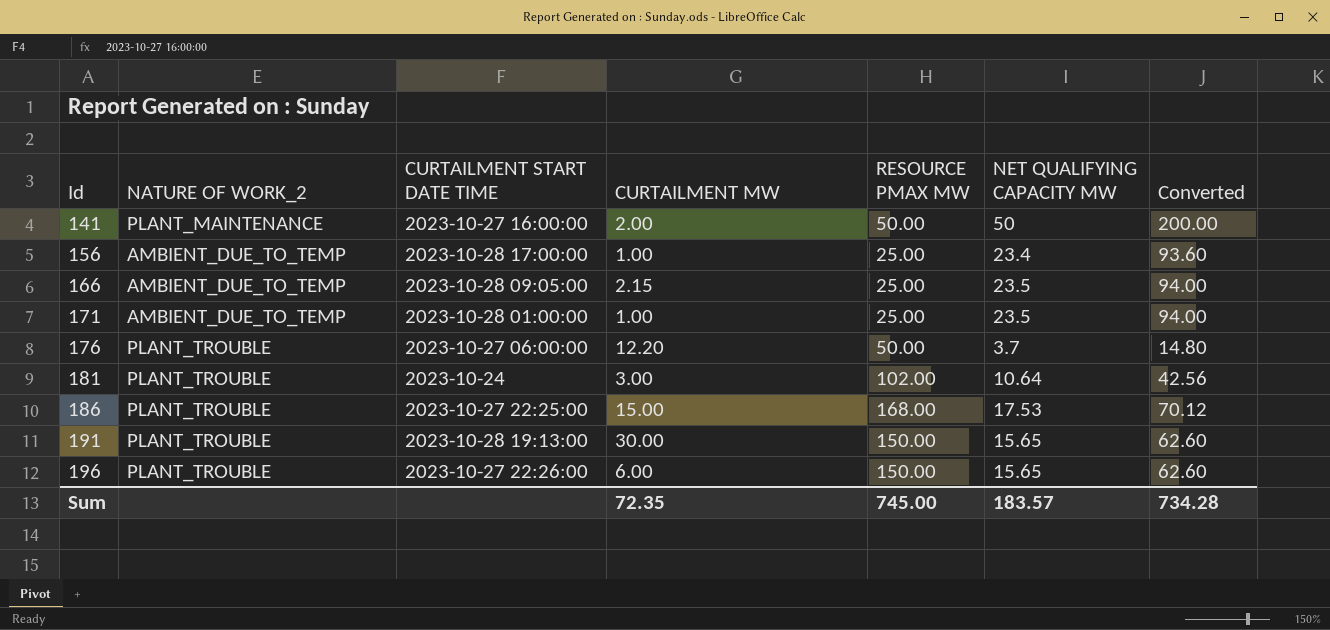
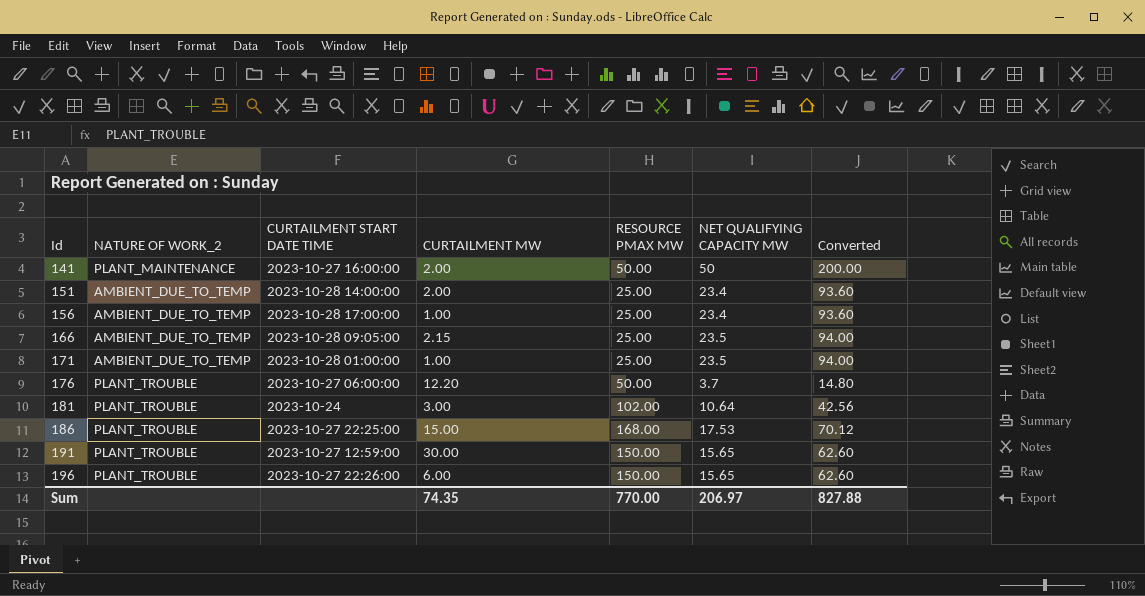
row 151: none -> AMBIENT_DUE_TO_TEMP | 2023-10-28 14:00:00 | 2.00 | 25.00 | 23.4 | 93.60
191 | CURTAILMENT START DATE TIME: 2023-10-28 19:13:00 -> 2023-10-27 12:59:00
Sum | CURTAILMENT MW: 72.35 -> 74.35
Sum | RESOURCE PMAX MW: 745.00 -> 770.00
Sum | NET QUALIFYING CAPACITY MW: 183.57 -> 206.97
Sum | Converted: 734.28 -> 827.88

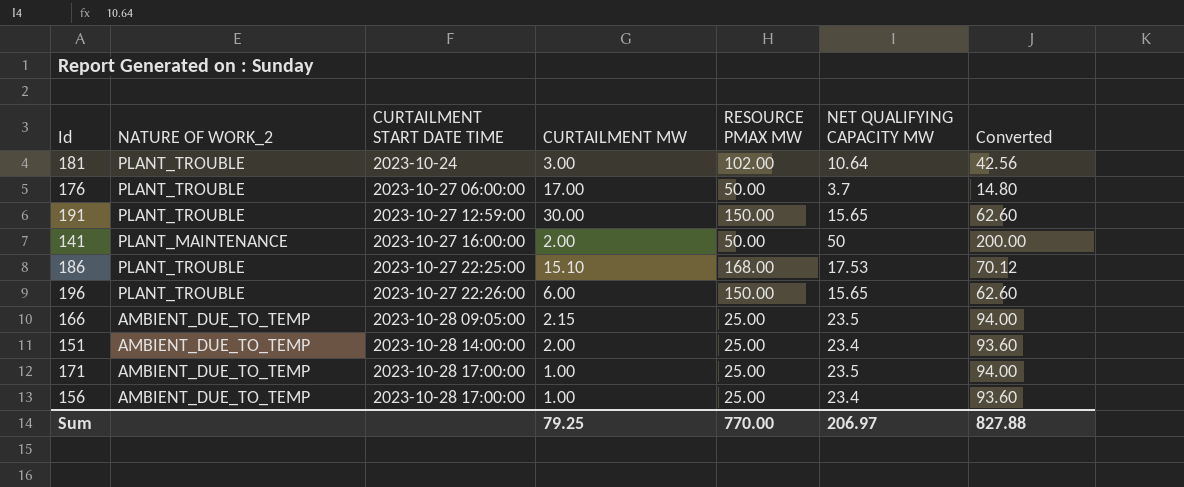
row order: Id ascending -> CURTAILMENT START DATE TIME ascending
176 | CURTAILMENT MW: 12.20 -> 17.00
186 | CURTAILMENT MW: 15.00 -> 15.10
171 | CURTAILMENT START DATE TIME: 2023-10-28 01:00:00 -> 2023-10-28 17:00:00
Sum | CURTAILMENT MW: 74.35 -> 79.25

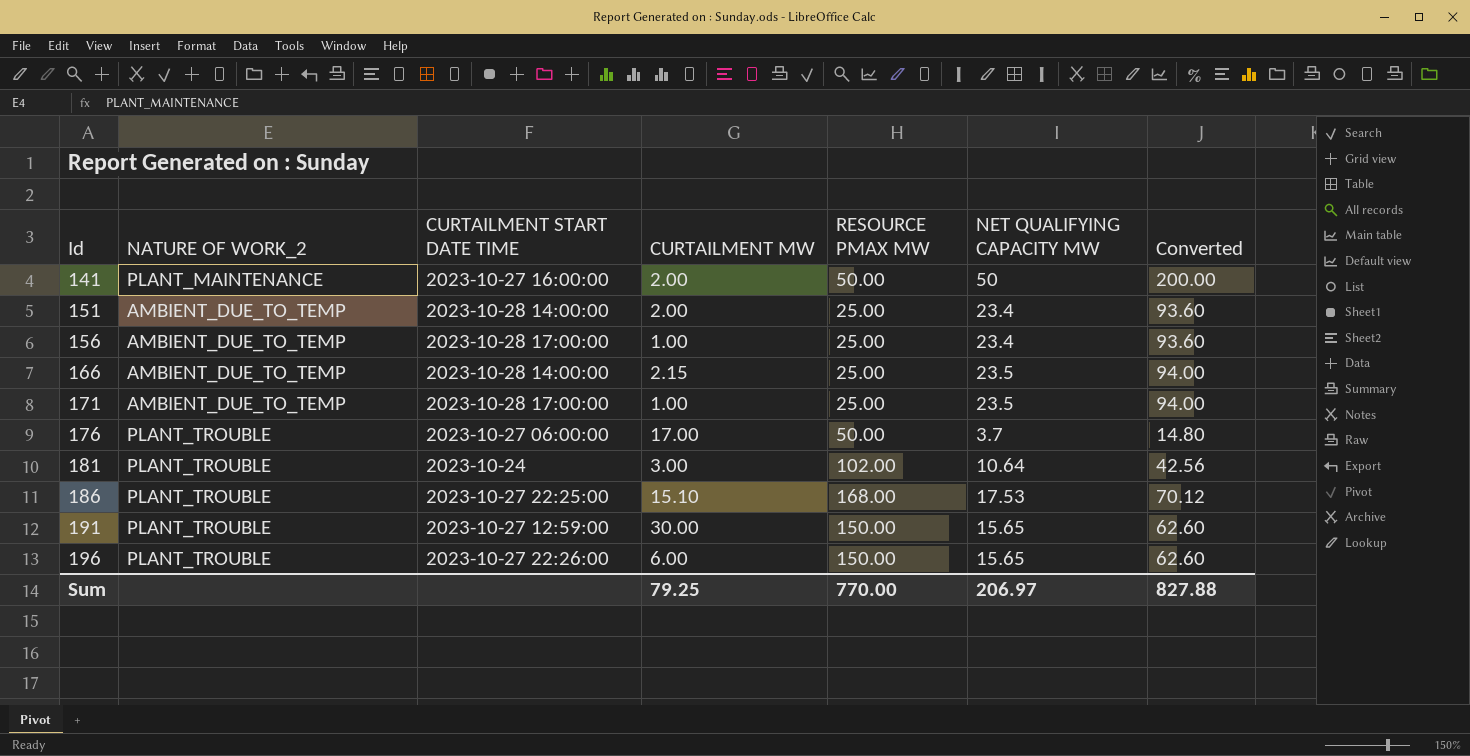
row order: CURTAILMENT START DATE TIME ascending -> Id ascending
166 | CURTAILMENT START DATE TIME: 2023-10-28 09:05:00 -> 2023-10-28 14:00:00

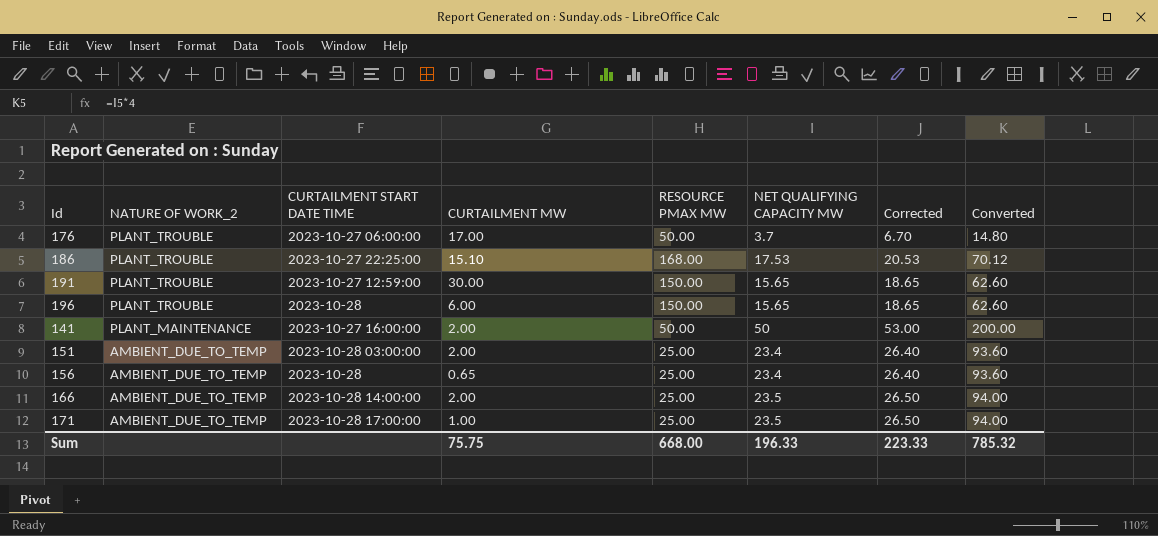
row order: Id ascending -> NATURE OF WORK_2 descending
column Corrected | formula: none -> [NET QUALIFYING CAPACITY MW] + 3
row 181: PLANT_TROUBLE | 2023-10-24 | 3.00 | 102.00 | 10.64 | 42.56 -> none
196 | CURTAILMENT START DATE TIME: 2023-10-27 22:26:00 -> 2023-10-28
151 | CURTAILMENT START DATE TIME: 2023-10-28 14:00:00 -> 2023-10-28 03:00:00
156 | CURTAILMENT START DATE TIME: 2023-10-28 17:00:00 -> 2023-10-28
156 | CURTAILMENT MW: 1.00 -> 0.65
166 | CURTAILMENT MW: 2.15 -> 2.00
Sum | CURTAILMENT MW: 79.25 -> 75.75
Sum | RESOURCE PMAX MW: 770.00 -> 668.00
Sum | NET QUALIFYING CAPACITY MW: 206.97 -> 196.33
Sum | Converted: 827.88 -> 785.32

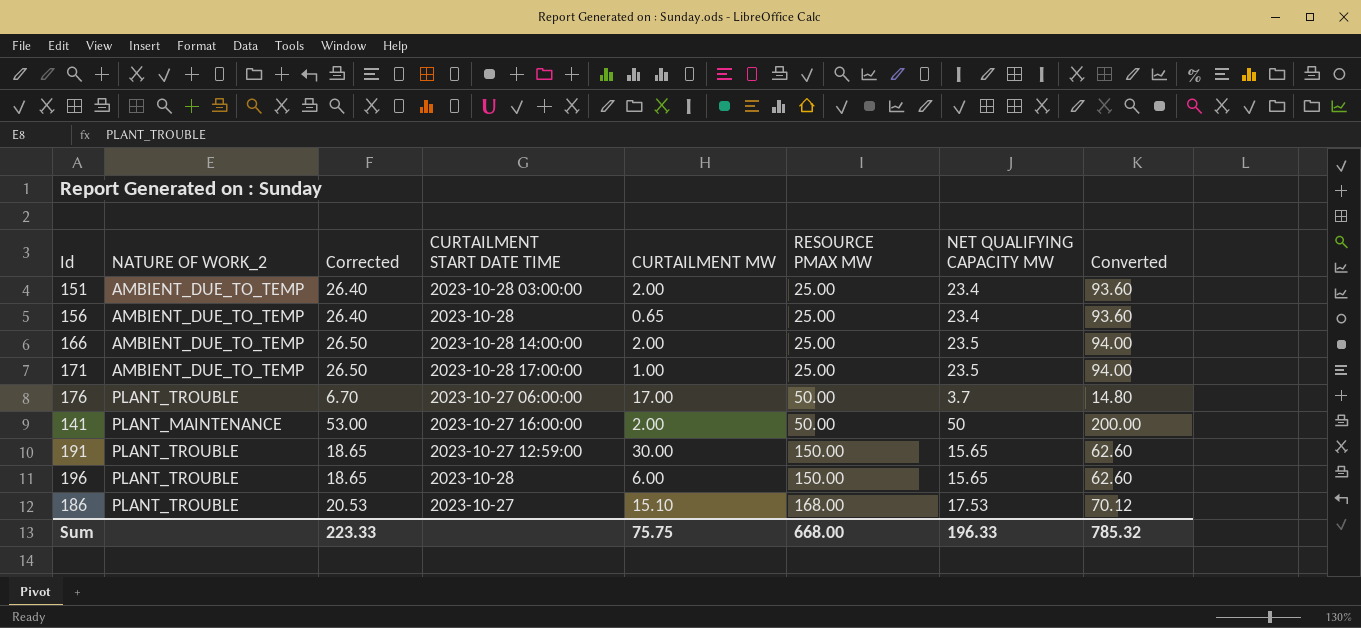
row order: NATURE OF WORK_2 descending -> RESOURCE PMAX MW ascending
column Corrected | position: 7 -> 3
186 | CURTAILMENT START DATE TIME: 2023-10-27 22:25:00 -> 2023-10-27

